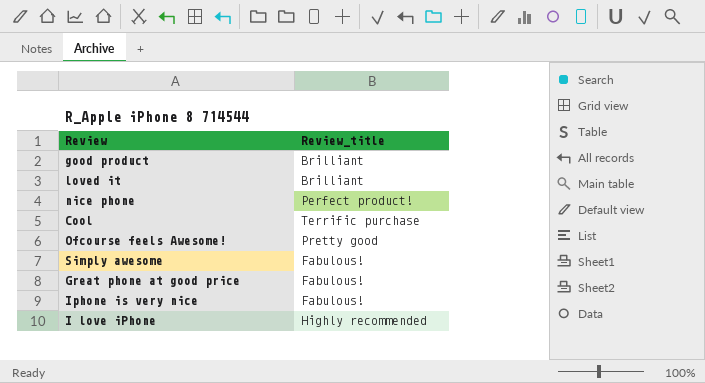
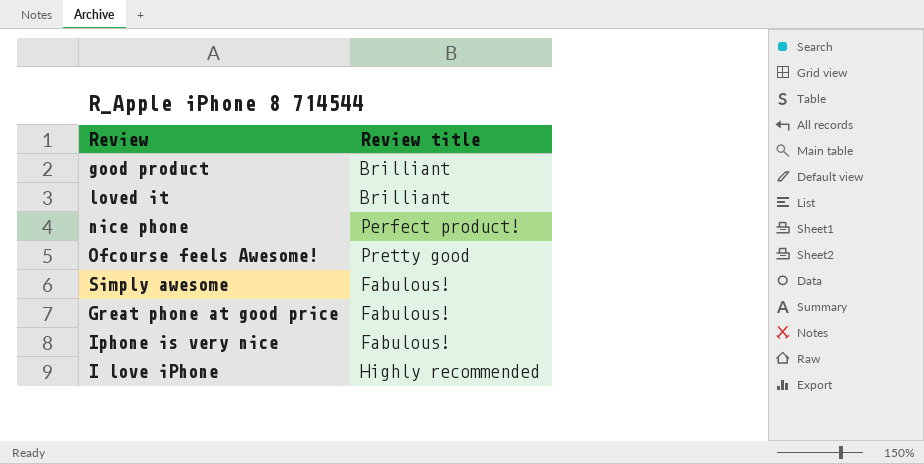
column name: Review_title -> Review title
row Cool: Terrific purchase -> none

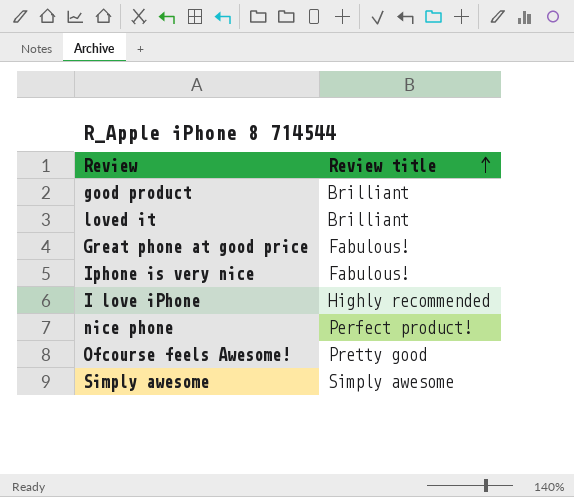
row order: none -> Review title ascending
Simply awesome | Review title: Fabulous! -> Simply awesome

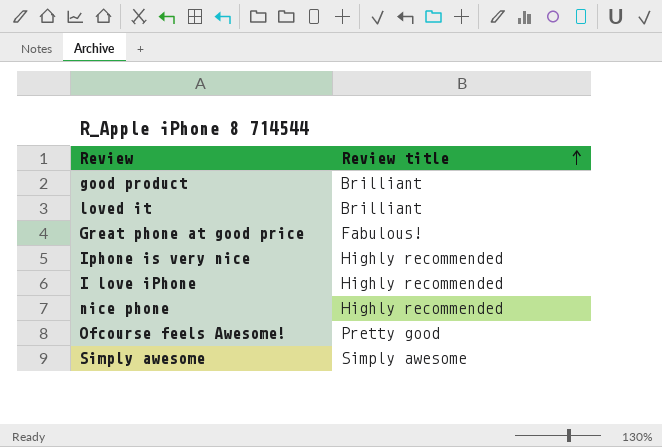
Iphone is very nice | Review title: Fabulous! -> Highly recommended
nice phone | Review title: Perfect product! -> Highly recommended

